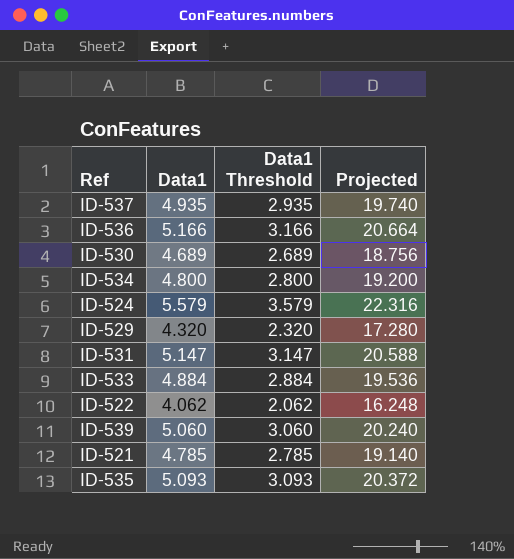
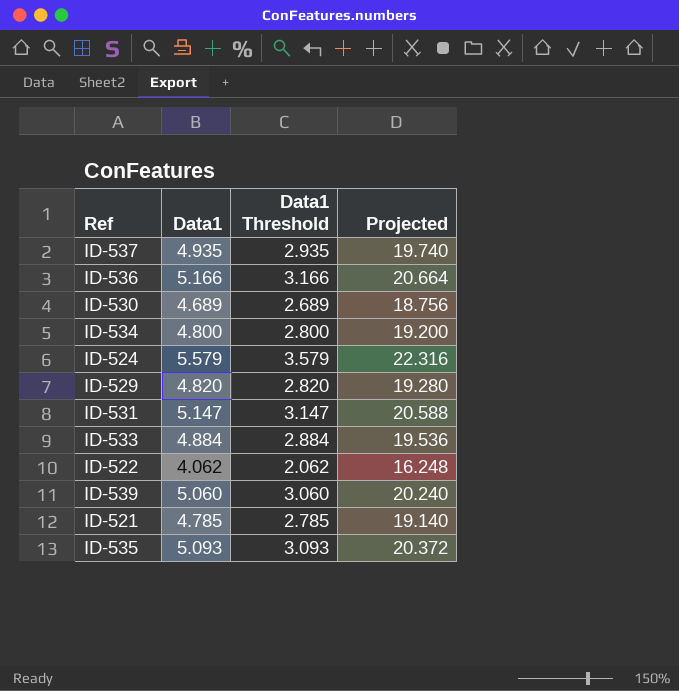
ID-529 | Data1: 4.320 -> 4.820
ID-529 | Data1 Threshold: 2.320 -> 2.820
ID-529 | Projected: 17.280 -> 19.280

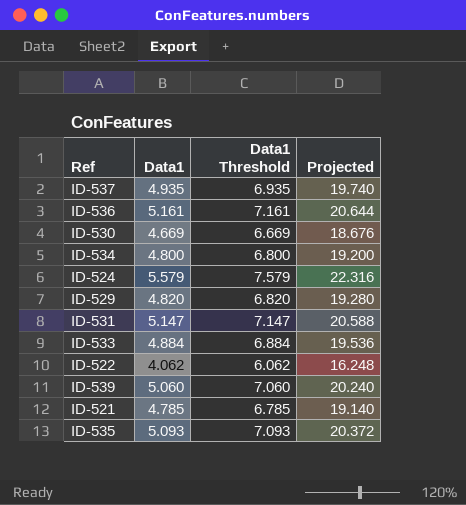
column Data1 Threshold | formula: [Data1] - 2 -> [Data1] + 2
ID-536 | Data1: 5.166 -> 5.161
ID-536 | Projected: 20.664 -> 20.644
ID-530 | Data1: 4.689 -> 4.669
ID-530 | Projected: 18.756 -> 18.676

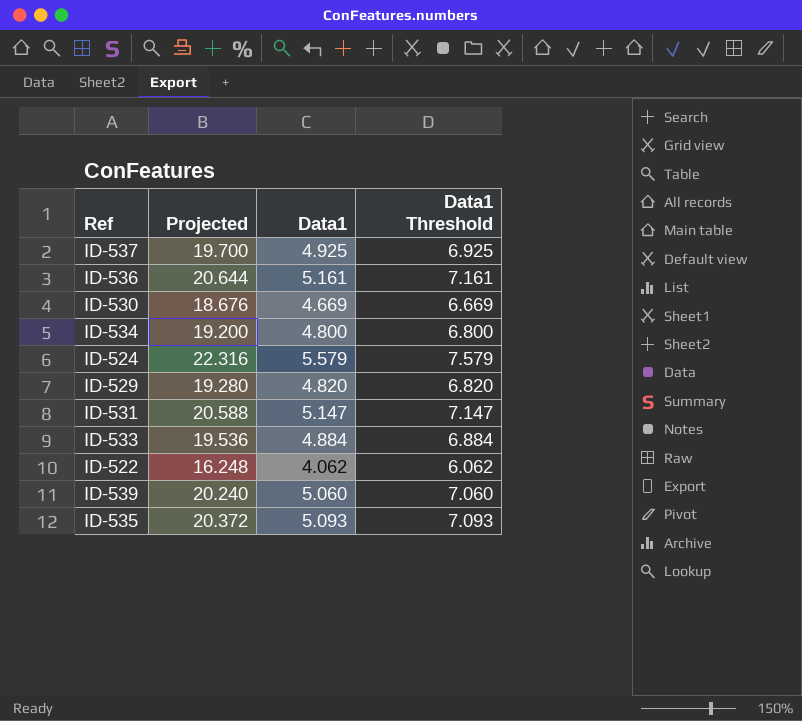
column Projected | position: 4 -> 2
row ID-521: 4.785 | 6.785 | 19.140 -> none
ID-537 | Projected: 19.740 -> 19.700
ID-537 | Data1: 4.935 -> 4.925
ID-537 | Data1 Threshold: 6.935 -> 6.925

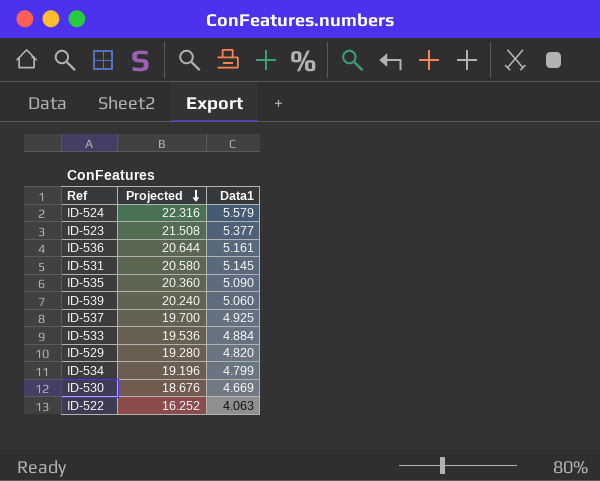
row order: none -> Projected descending
column Data1 Threshold | formula: [Data1] + 2 -> none
row ID-523: none -> 21.508 | 5.377
ID-531 | Projected: 20.588 -> 20.580
ID-531 | Data1: 5.147 -> 5.145
ID-535 | Projected: 20.372 -> 20.360
ID-535 | Data1: 5.093 -> 5.090
ID-534 | Projected: 19.200 -> 19.196
ID-534 | Data1: 4.800 -> 4.799
ID-522 | Projected: 16.248 -> 16.252
ID-522 | Data1: 4.062 -> 4.063

